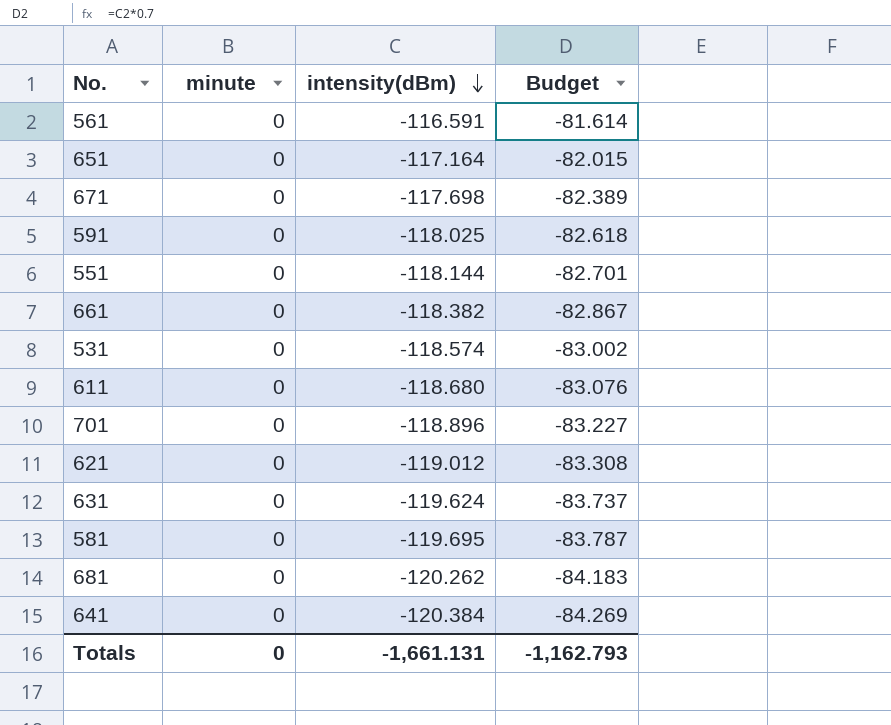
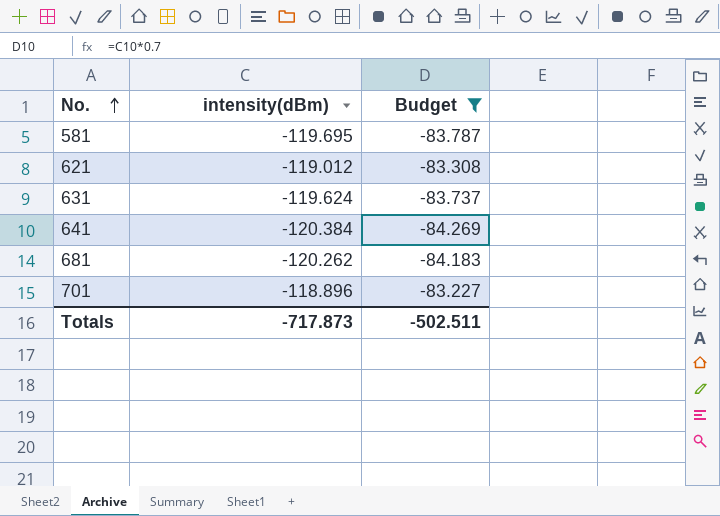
filter: none -> Budget <= -83.227
row order: intensity(dBm) descending -> No. ascending
column minute | position: 2 -> none
Totals | intensity(dBm): -1,661.131 -> -717.873
Totals | Budget: -1,162.793 -> -502.511

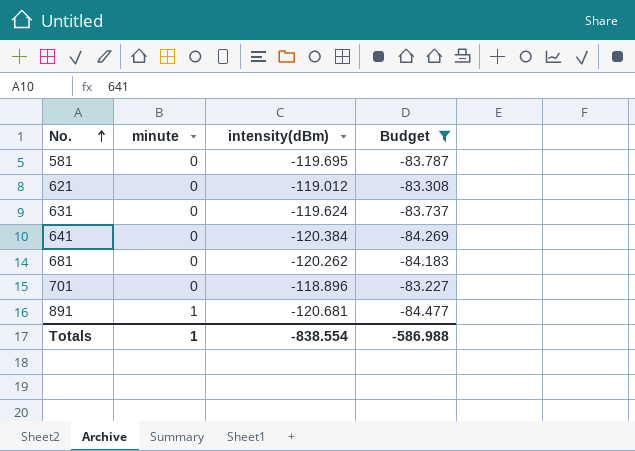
column minute | position: none -> 2
row 891: none -> 1 | -120.681 | -84.477
Totals | intensity(dBm): -717.873 -> -838.554
Totals | Budget: -502.511 -> -586.988

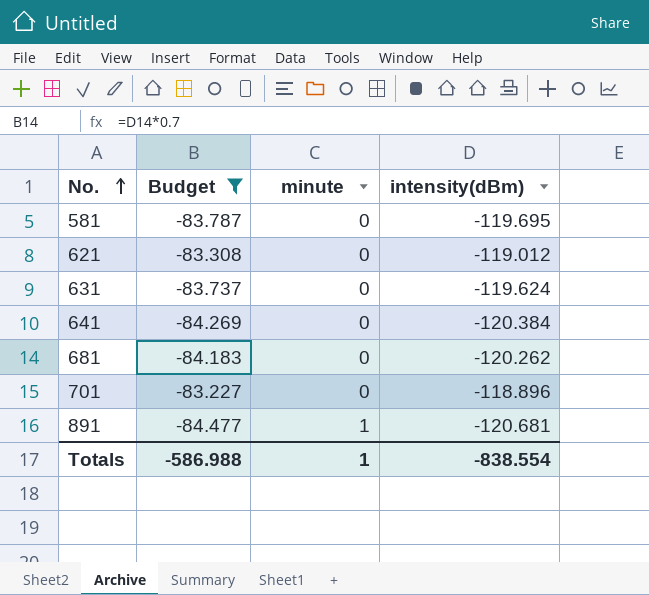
column Budget | position: 4 -> 2

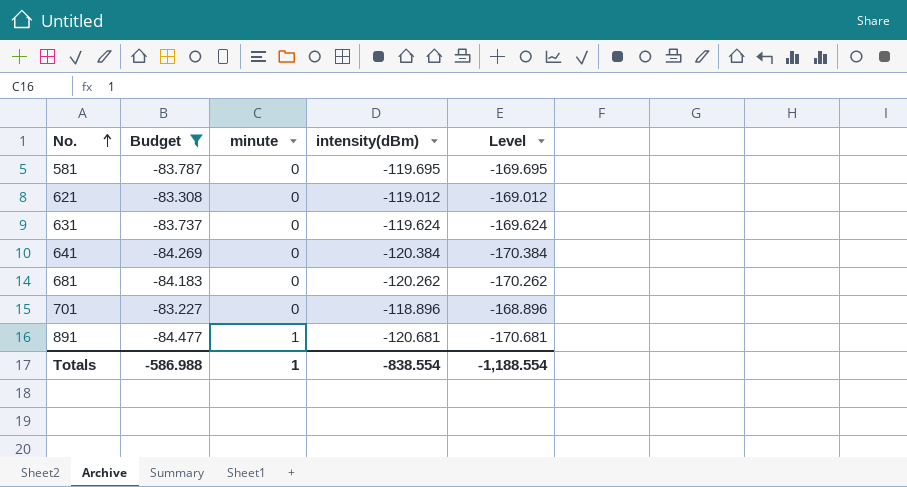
column Level | formula: none -> [intensity(dBm)] - 50

